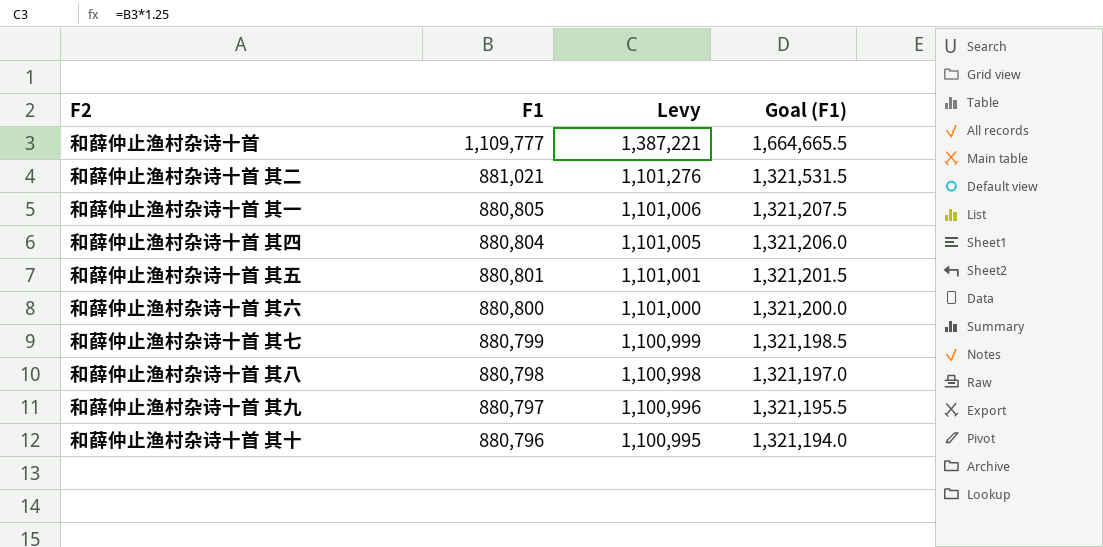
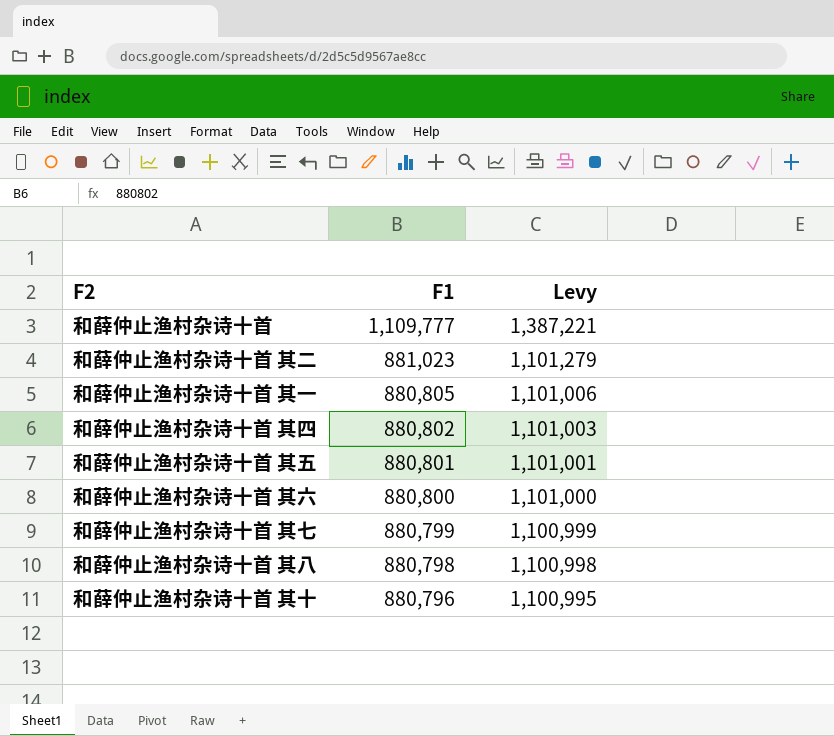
column Goal (F1) | formula: [F1] * 1.5 -> none
row 和薛仲止渔村杂诗十首 其九: 880,797 | 1,100,996 | 1,321,195.5 -> none
和薛仲止渔村杂诗十首 其二 | F1: 881,021 -> 881,023
和薛仲止渔村杂诗十首 其二 | Levy: 1,101,276 -> 1,101,279
和薛仲止渔村杂诗十首 其四 | F1: 880,804 -> 880,802
和薛仲止渔村杂诗十首 其四 | Levy: 1,101,005 -> 1,101,003

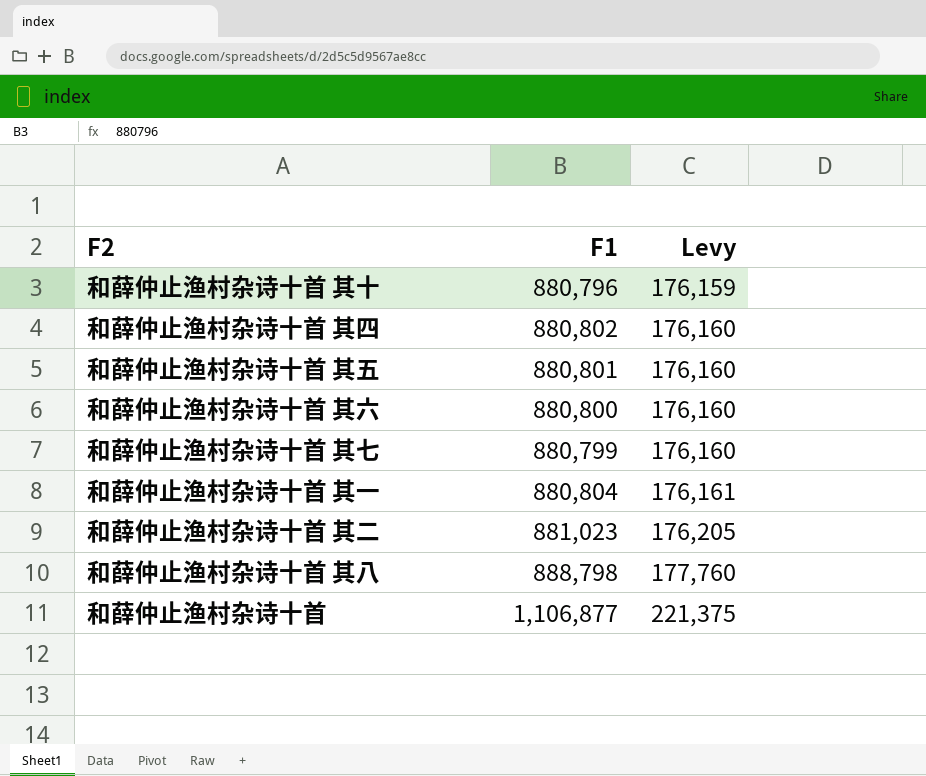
row order: F1 descending -> Levy ascending
column Levy | formula: [F1] * 1.25 -> [F1] * 0.2
和薛仲止渔村杂诗十首 其一 | F1: 880,805 -> 880,804
和薛仲止渔村杂诗十首 其八 | F1: 880,798 -> 888,798
和薛仲止渔村杂诗十首 | F1: 1,109,777 -> 1,106,877

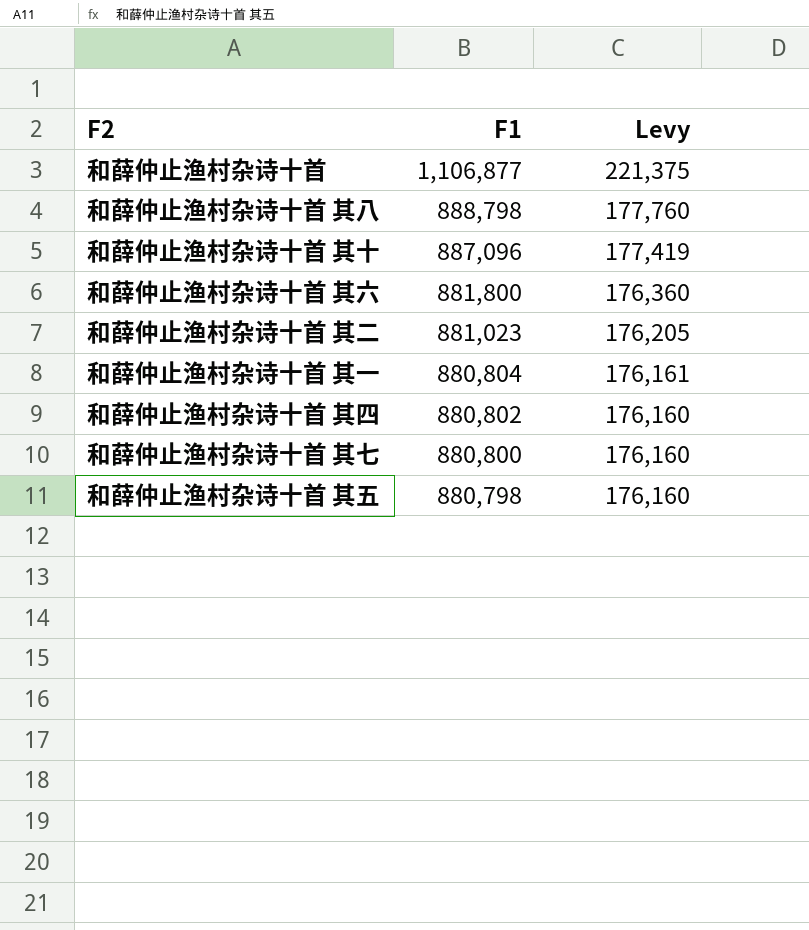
row order: Levy ascending -> F1 descending
和薛仲止渔村杂诗十首 其十 | F1: 880,796 -> 887,096
和薛仲止渔村杂诗十首 其十 | Levy: 176,159 -> 177,419
和薛仲止渔村杂诗十首 其六 | F1: 880,800 -> 881,800
和薛仲止渔村杂诗十首 其六 | Levy: 176,160 -> 176,360
和薛仲止渔村杂诗十首 其七 | F1: 880,799 -> 880,800
和薛仲止渔村杂诗十首 其五 | F1: 880,801 -> 880,798

